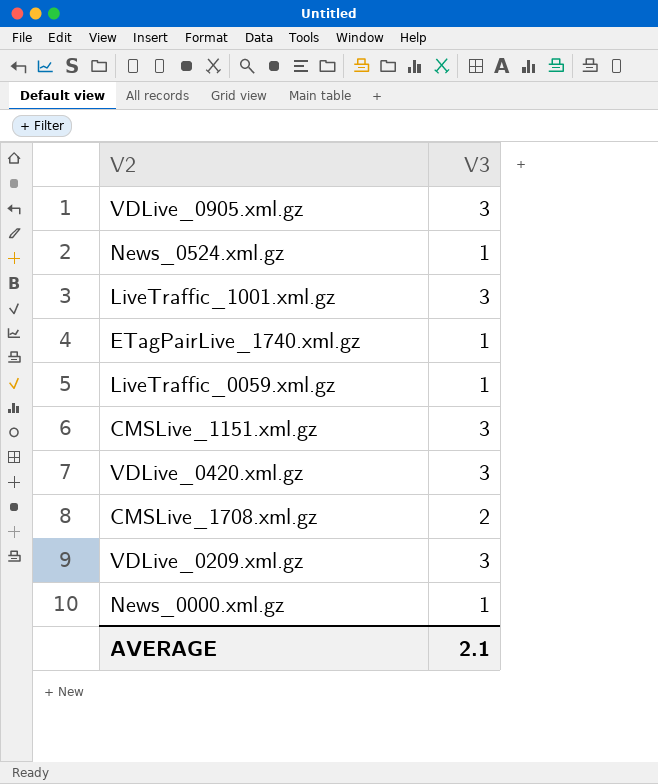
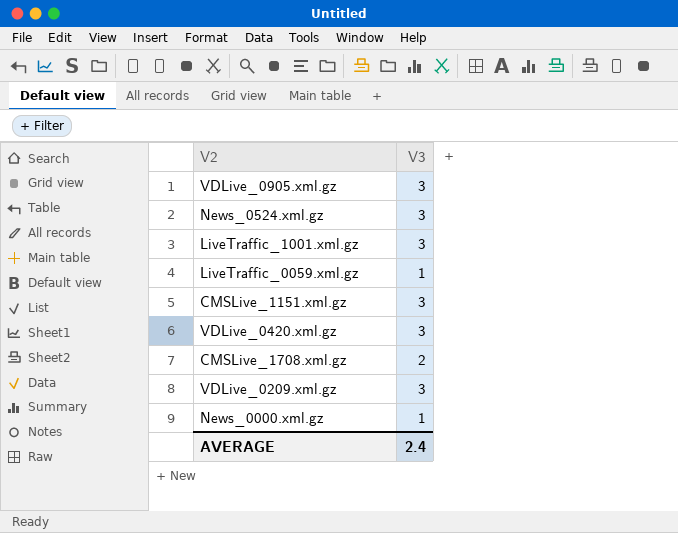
row ETagPairLive_1740.xml.gz: 1 -> none
News_0524.xml.gz | V3: 1 -> 3
AVERAGE | V3: 2.1 -> 2.4

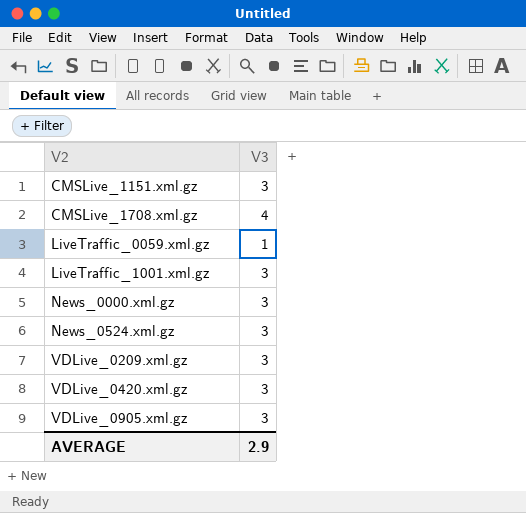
row order: none -> V2 ascending
CMSLive_1708.xml.gz | V3: 2 -> 4
News_0000.xml.gz | V3: 1 -> 3
AVERAGE | V3: 2.4 -> 2.9

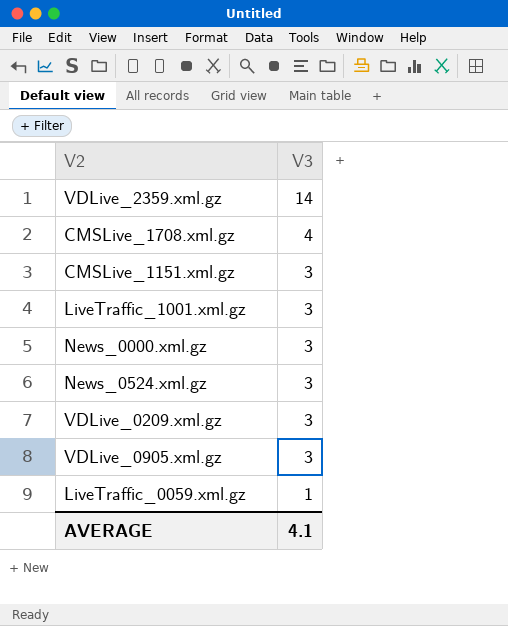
row order: V2 ascending -> V3 descending
row VDLive_0420.xml.gz: 3 -> none
row VDLive_2359.xml.gz: none -> 14
AVERAGE | V3: 2.9 -> 4.1

